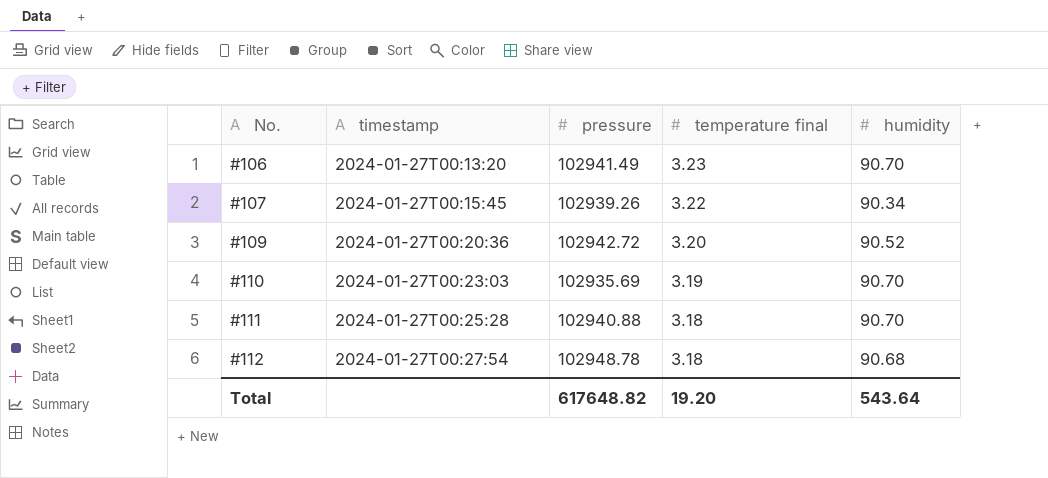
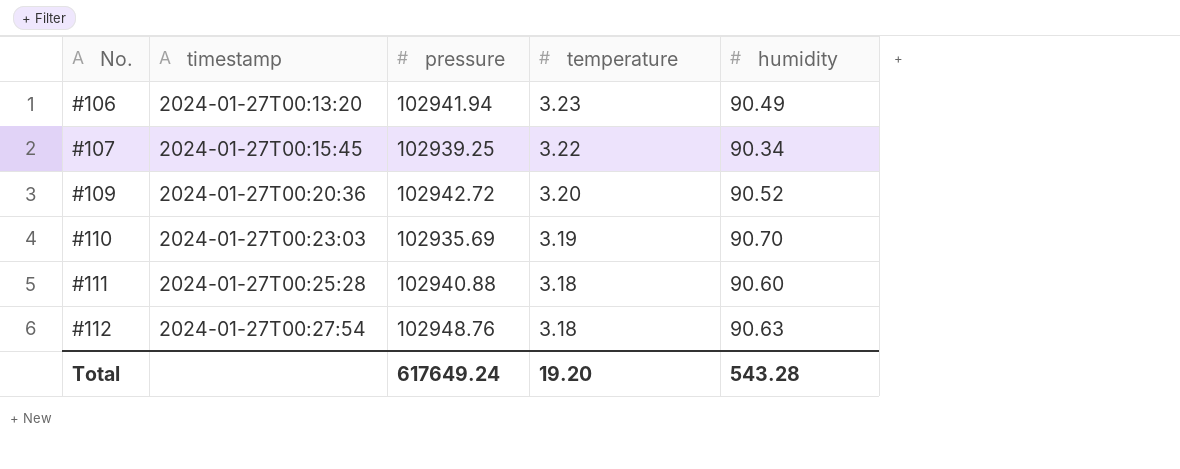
column name: temperature final -> temperature
#106 | pressure: 102941.49 -> 102941.94
#106 | humidity: 90.70 -> 90.49
#107 | pressure: 102939.26 -> 102939.25
#111 | humidity: 90.70 -> 90.60
#112 | pressure: 102948.78 -> 102948.76
#112 | humidity: 90.68 -> 90.63
Total | pressure: 617648.82 -> 617649.24
Total | humidity: 543.64 -> 543.28

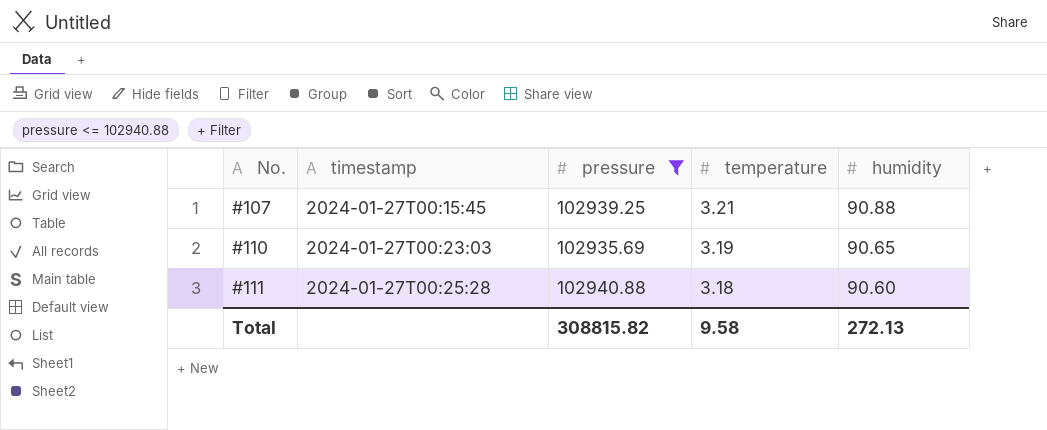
filter: none -> pressure <= 102940.88
#107 | temperature: 3.22 -> 3.21
#107 | humidity: 90.34 -> 90.88
#110 | humidity: 90.70 -> 90.65
Total | pressure: 617649.24 -> 308815.82
Total | temperature: 19.20 -> 9.58
Total | humidity: 543.28 -> 272.13

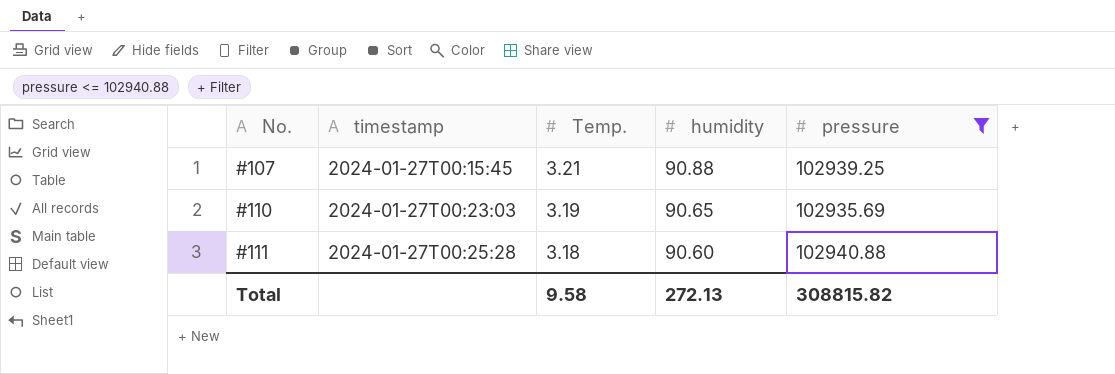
column name: temperature -> Temp.
column pressure | position: 3 -> 5

